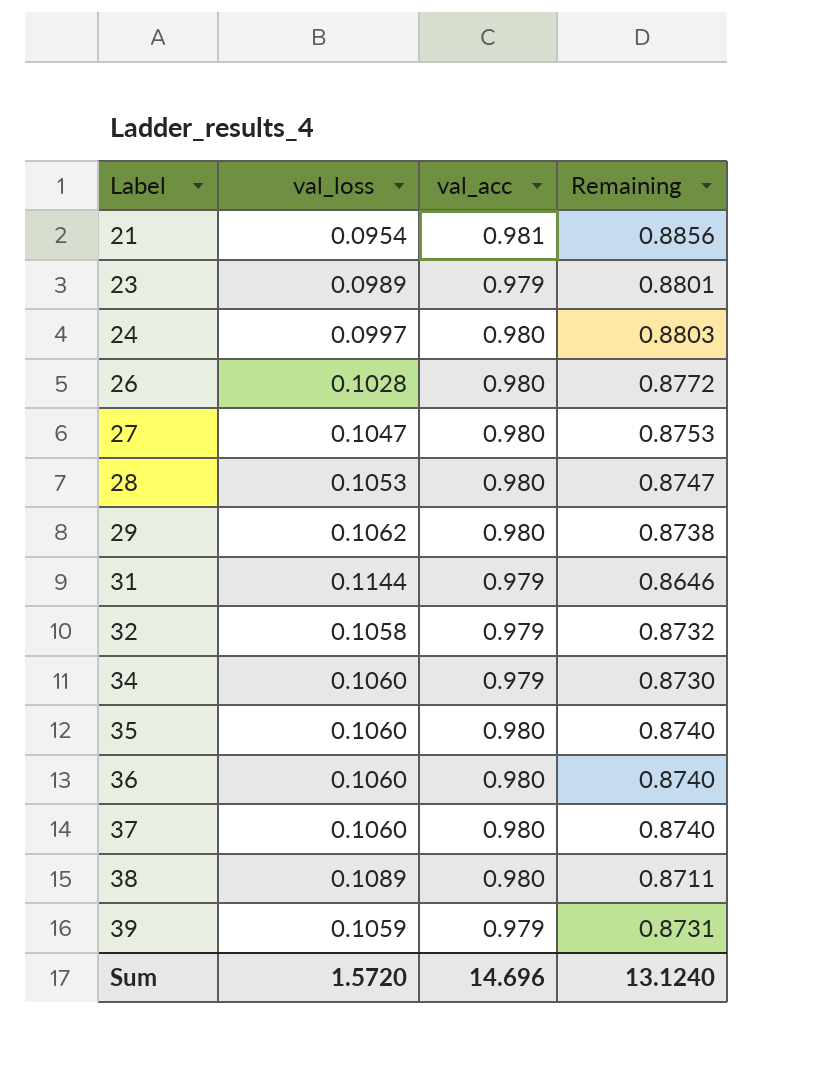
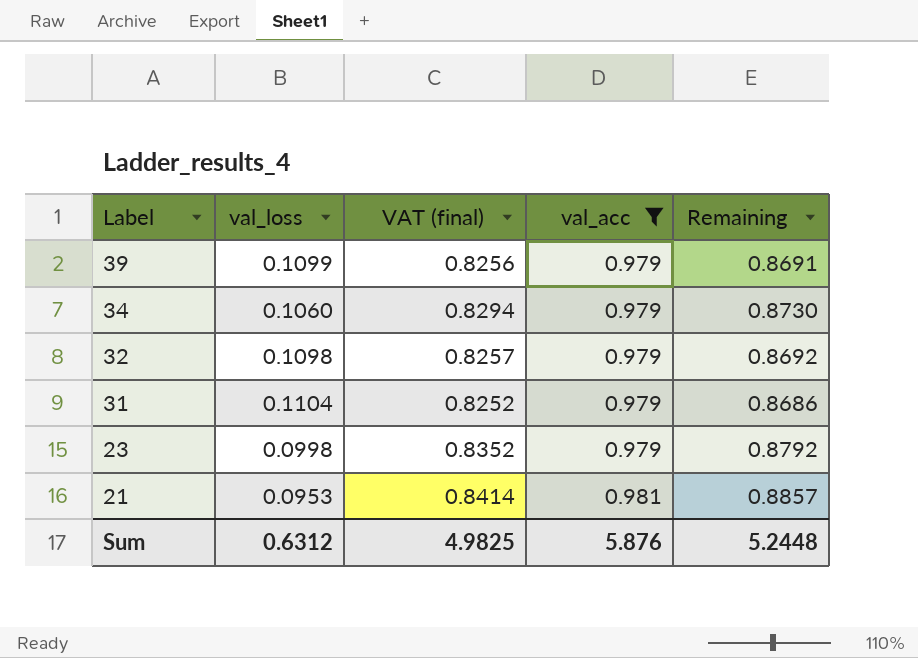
filter: none -> val_acc != 0.980
row order: Label ascending -> Label descending
column VAT (final) | formula: none -> [Remaining] * 0.95
39 | val_loss: 0.1059 -> 0.1099
39 | Remaining: 0.8731 -> 0.8691
32 | val_loss: 0.1058 -> 0.1098
32 | Remaining: 0.8732 -> 0.8692
31 | val_loss: 0.1144 -> 0.1104
31 | Remaining: 0.8646 -> 0.8686
23 | val_loss: 0.0989 -> 0.0998
23 | Remaining: 0.8801 -> 0.8792
21 | val_loss: 0.0954 -> 0.0953
21 | Remaining: 0.8856 -> 0.8857
Sum | val_loss: 1.5720 -> 0.6312
Sum | val_acc: 14.696 -> 5.876
Sum | Remaining: 13.1240 -> 5.2448

